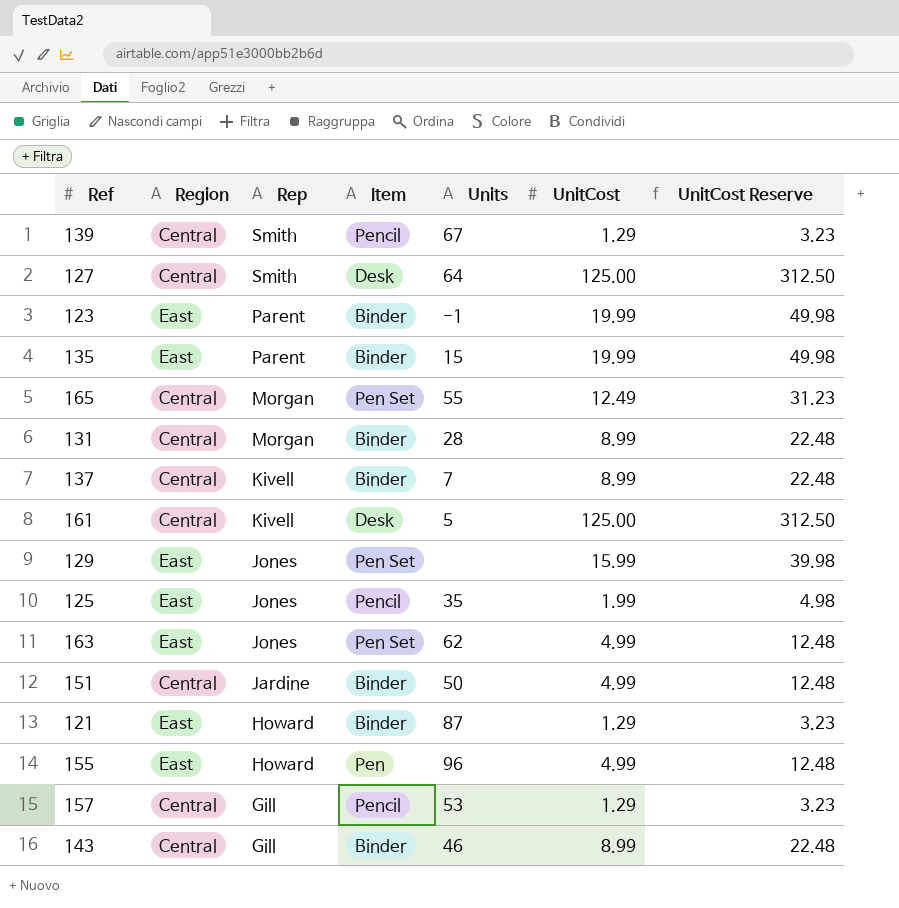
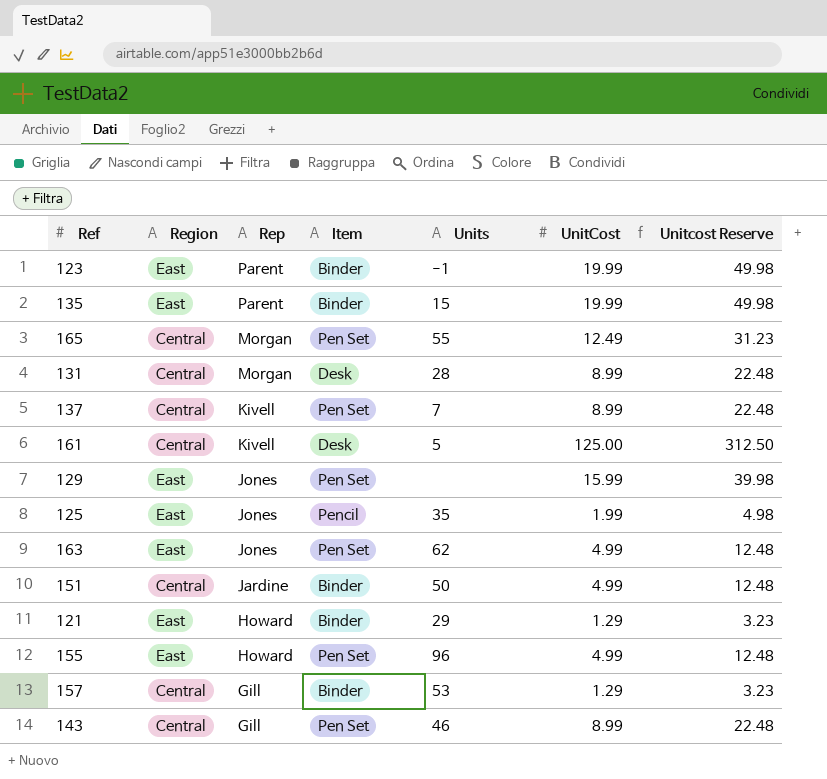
column name: UnitCost Reserve -> Unitcost Reserve
row 139: Central | Smith | Pencil | 67 | 1.29 | 3.23 -> none
row 127: Central | Smith | Desk | 64 | 125.00 | 312.50 -> none
131 | Item: Binder -> Desk
137 | Item: Binder -> Pen Set
121 | Units: 87 -> 29
155 | Item: Pen -> Pen Set
157 | Item: Pencil -> Binder
143 | Item: Binder -> Pen Set

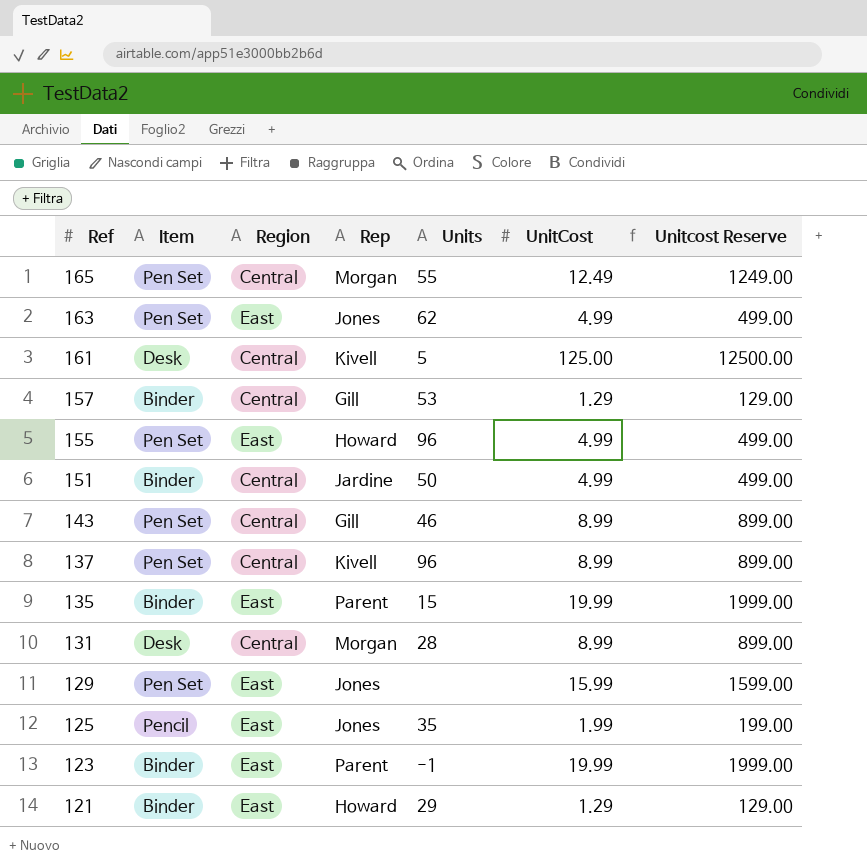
row order: Rep descending -> Ref descending
column Item | position: 4 -> 2
column Unitcost Reserve | formula: [UnitCost] * 2.5 -> [UnitCost] * 100
137 | Units: 7 -> 96

